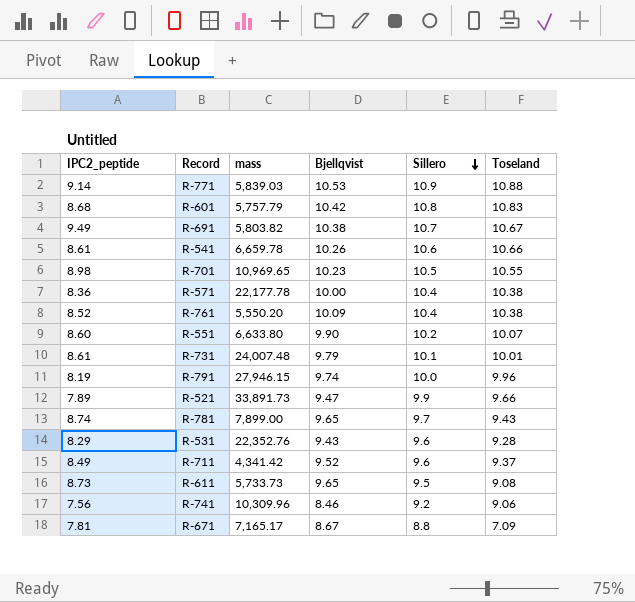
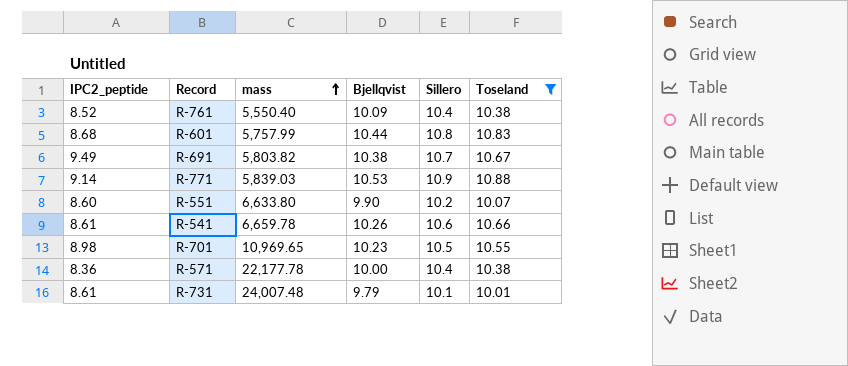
filter: none -> Toseland >= 10.01
row order: Sillero descending -> mass ascending
R-761 | mass: 5,550.20 -> 5,550.40
R-601 | mass: 5,757.79 -> 5,757.99
R-601 | Bjellqvist: 10.42 -> 10.44

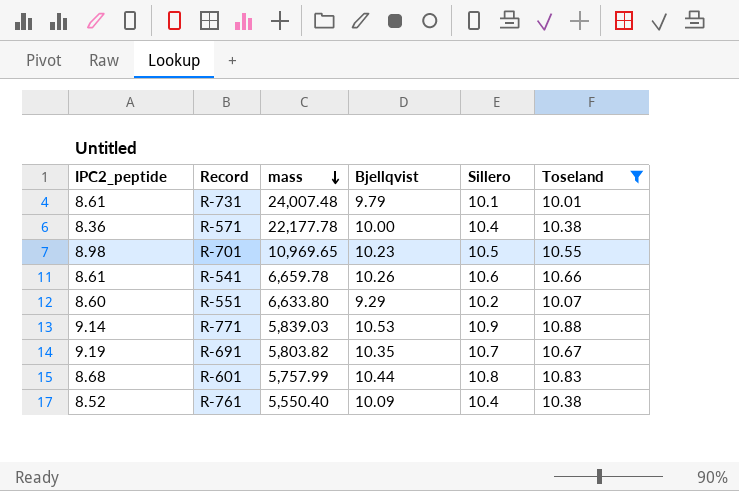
row order: mass ascending -> mass descending
R-551 | Bjellqvist: 9.90 -> 9.29
R-691 | IPC2_peptide: 9.49 -> 9.19
R-691 | Bjellqvist: 10.38 -> 10.35

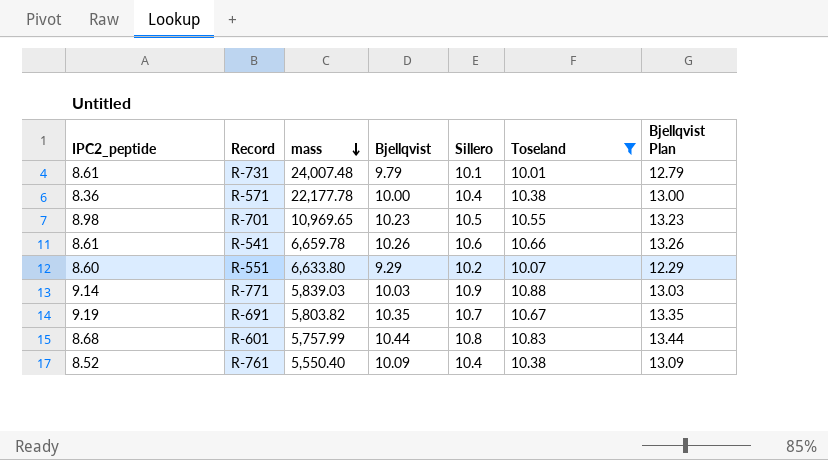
column Bjellqvist Plan | formula: none -> [Bjellqvist] + 3
R-771 | Bjellqvist: 10.53 -> 10.03

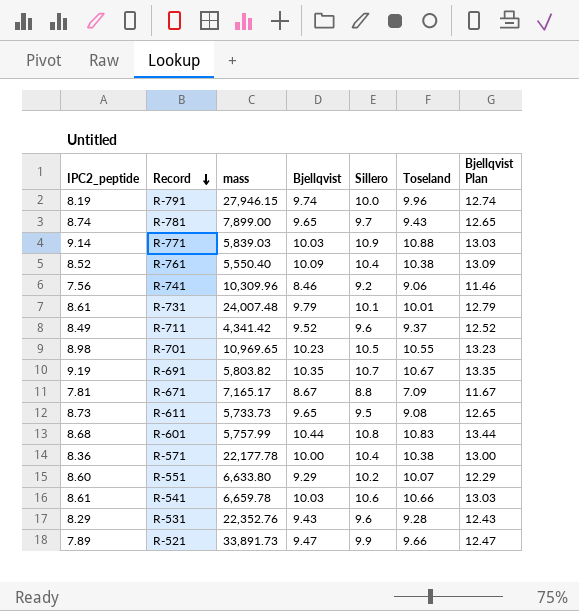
filter: Toseland >= 10.01 -> none
row order: mass descending -> Record descending
R-541 | Bjellqvist: 10.26 -> 10.03
R-541 | Bjellqvist Plan: 13.26 -> 13.03

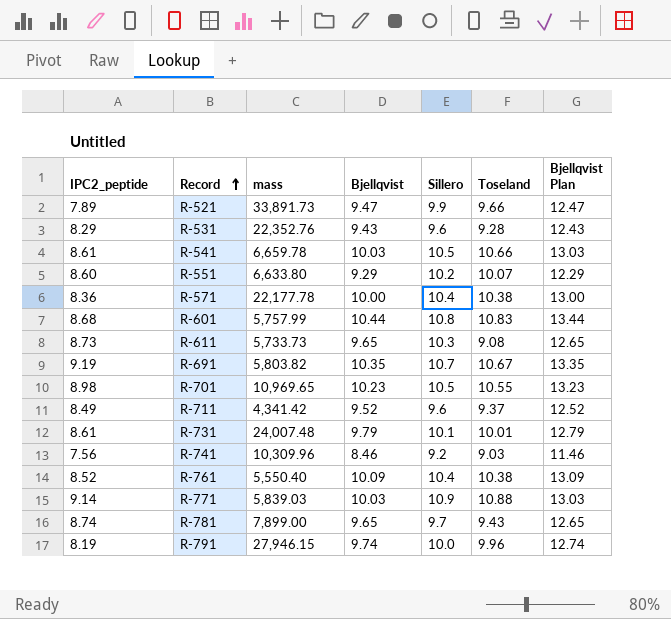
row order: Record descending -> Record ascending
row R-671: 7.81 | 7,165.17 | 8.67 | 8.8 | 7.09 | 11.67 -> none
R-541 | Sillero: 10.6 -> 10.5
R-611 | Sillero: 9.5 -> 10.3
R-741 | Toseland: 9.06 -> 9.03

